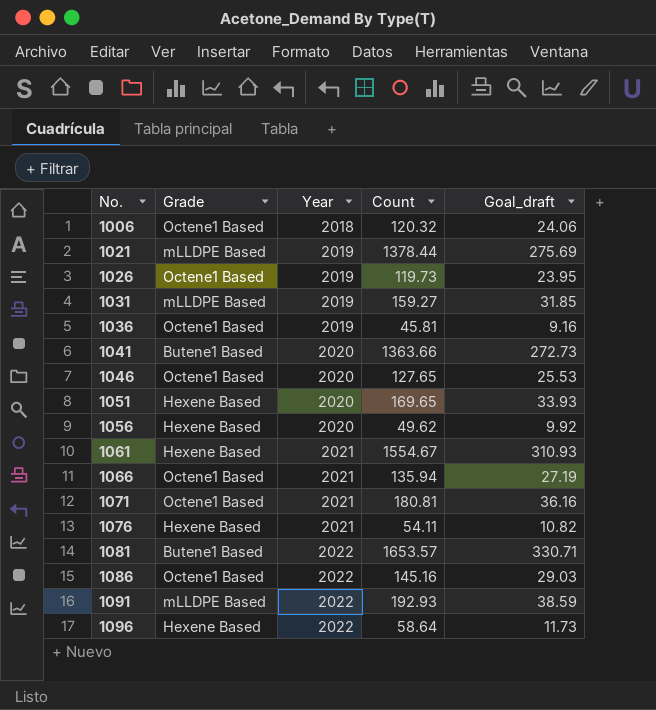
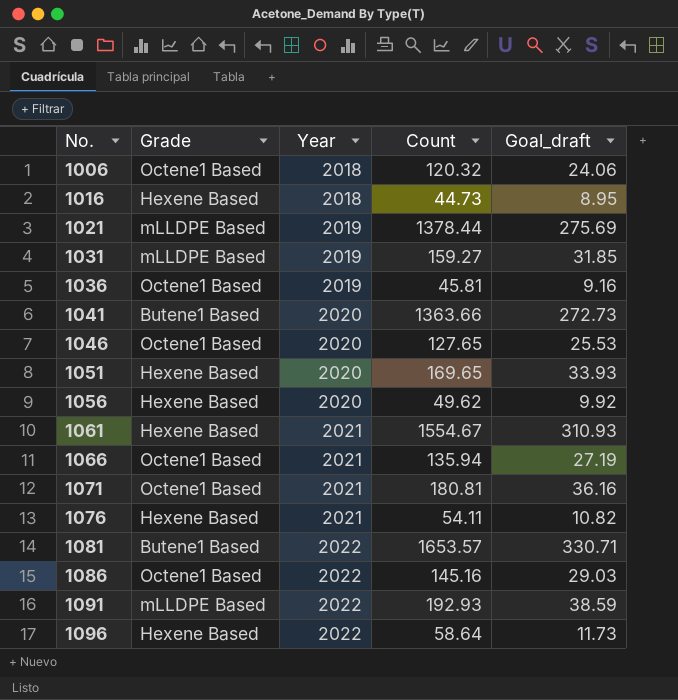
row 1026: Octene1 Based | 2019 | 119.73 | 23.95 -> none
row 1016: none -> Hexene Based | 2018 | 44.73 | 8.95

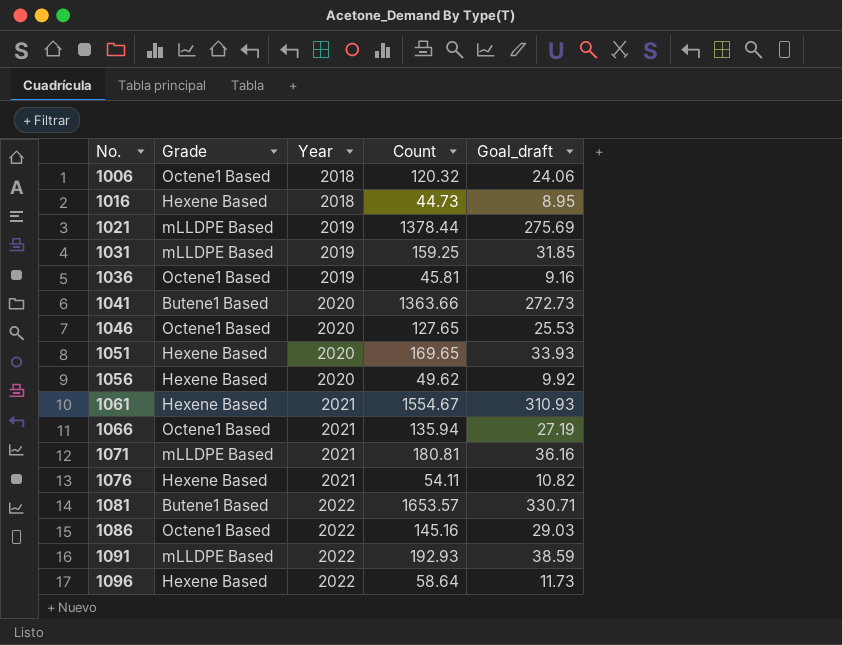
1031 | Count: 159.27 -> 159.25
1071 | Grade: Octene1 Based -> mLLDPE Based

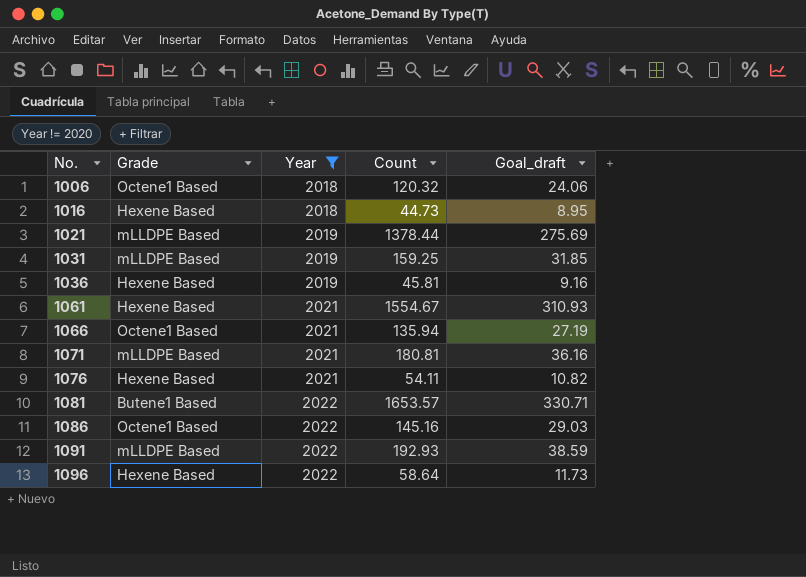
filter: none -> Year != 2020
1036 | Grade: Octene1 Based -> Hexene Based

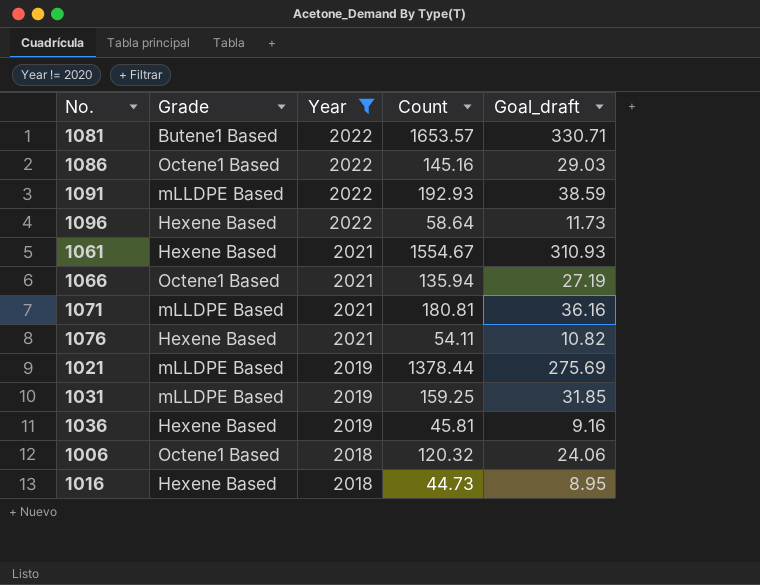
row order: No. ascending -> Year descending

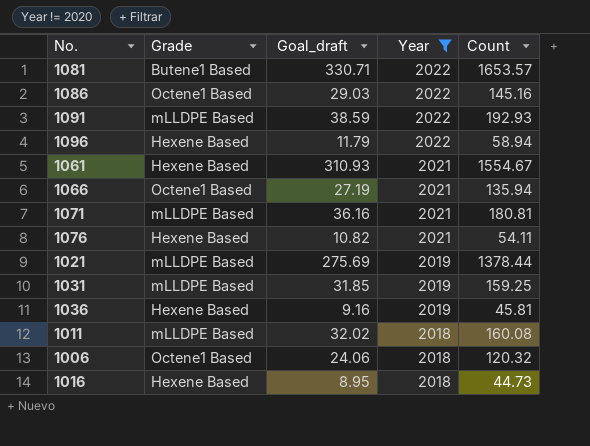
column Goal_draft | position: 5 -> 3
1096 | Goal_draft: 11.73 -> 11.79
1096 | Count: 58.64 -> 58.94
row 1011: none -> mLLDPE Based | 32.02 | 2018 | 160.08

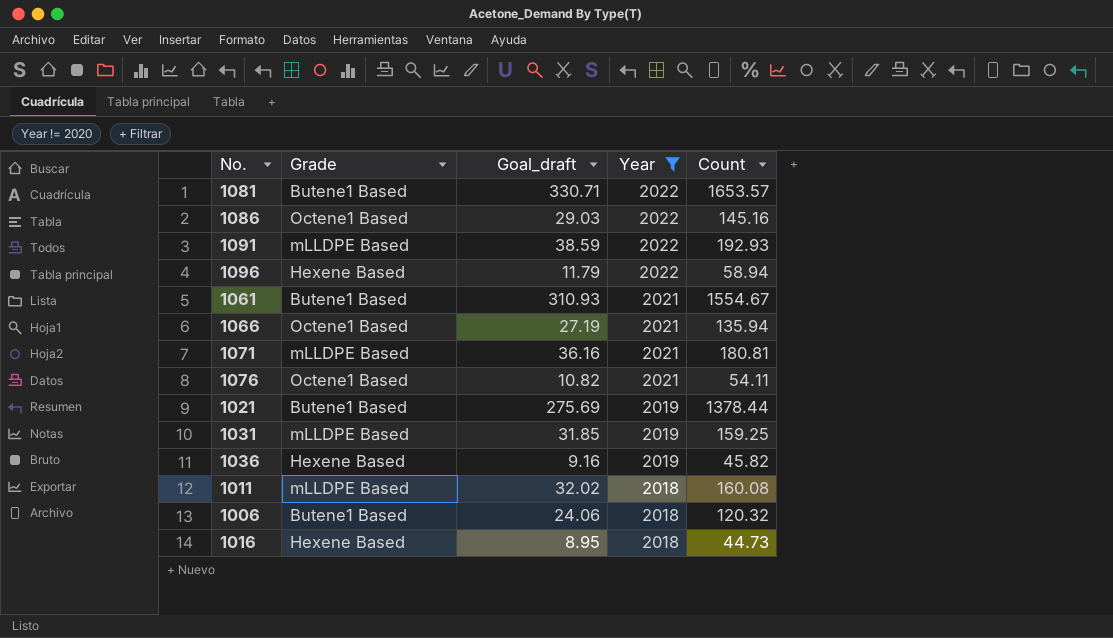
1061 | Grade: Hexene Based -> Butene1 Based
1076 | Grade: Hexene Based -> Octene1 Based
1021 | Grade: mLLDPE Based -> Butene1 Based
1036 | Count: 45.81 -> 45.82
1006 | Grade: Octene1 Based -> Butene1 Based

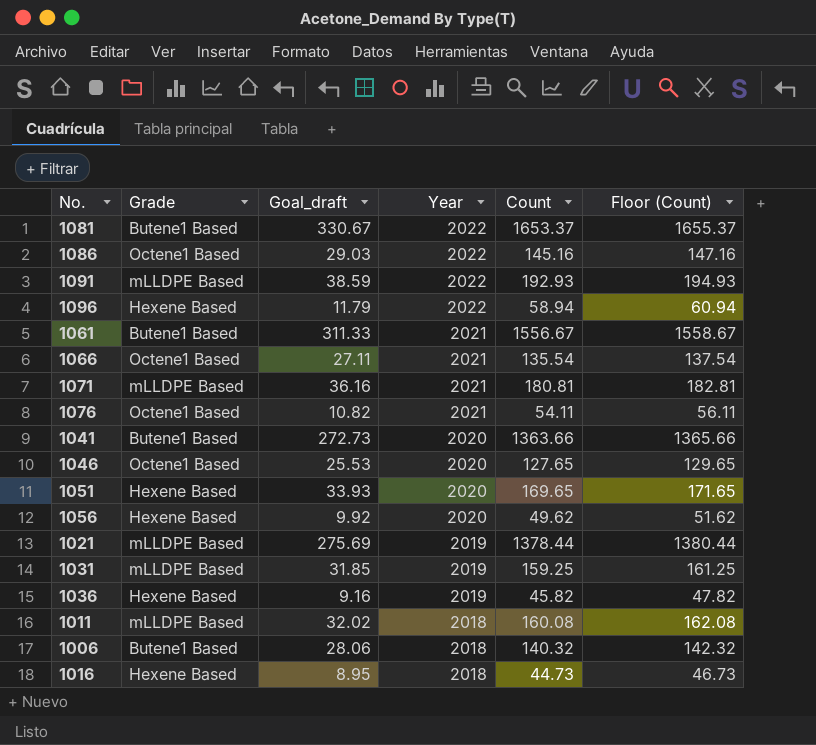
filter: Year != 2020 -> none
column Floor (Count) | formula: none -> [Count] + 2
1081 | Goal_draft: 330.71 -> 330.67
1081 | Count: 1653.57 -> 1653.37
1061 | Goal_draft: 310.93 -> 311.33
1061 | Count: 1554.67 -> 1556.67
1066 | Goal_draft: 27.19 -> 27.11
1066 | Count: 135.94 -> 135.54
1021 | Grade: Butene1 Based -> mLLDPE Based
1006 | Goal_draft: 24.06 -> 28.06
1006 | Count: 120.32 -> 140.32

